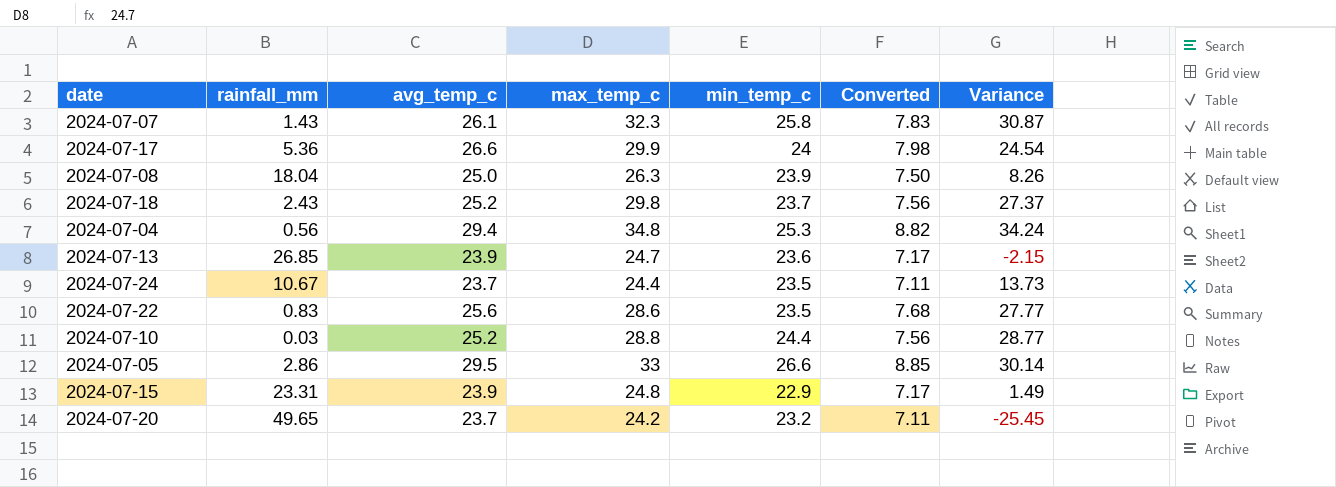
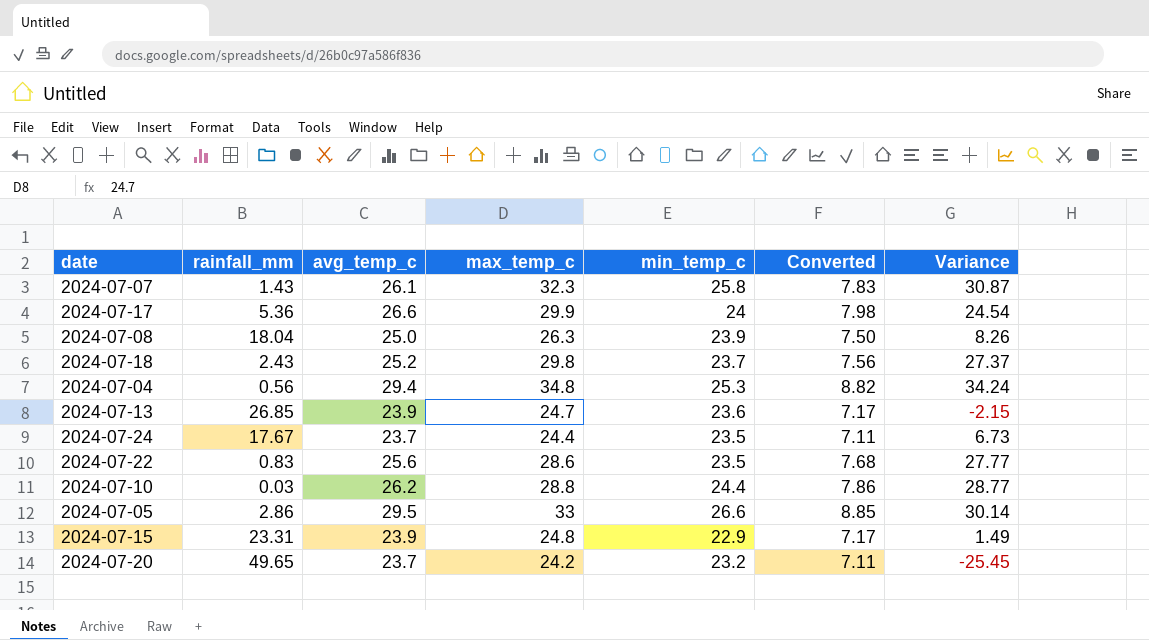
2024-07-24 | rainfall_mm: 10.67 -> 17.67
2024-07-24 | Variance: 13.73 -> 6.73
2024-07-10 | avg_temp_c: 25.2 -> 26.2
2024-07-10 | Converted: 7.56 -> 7.86

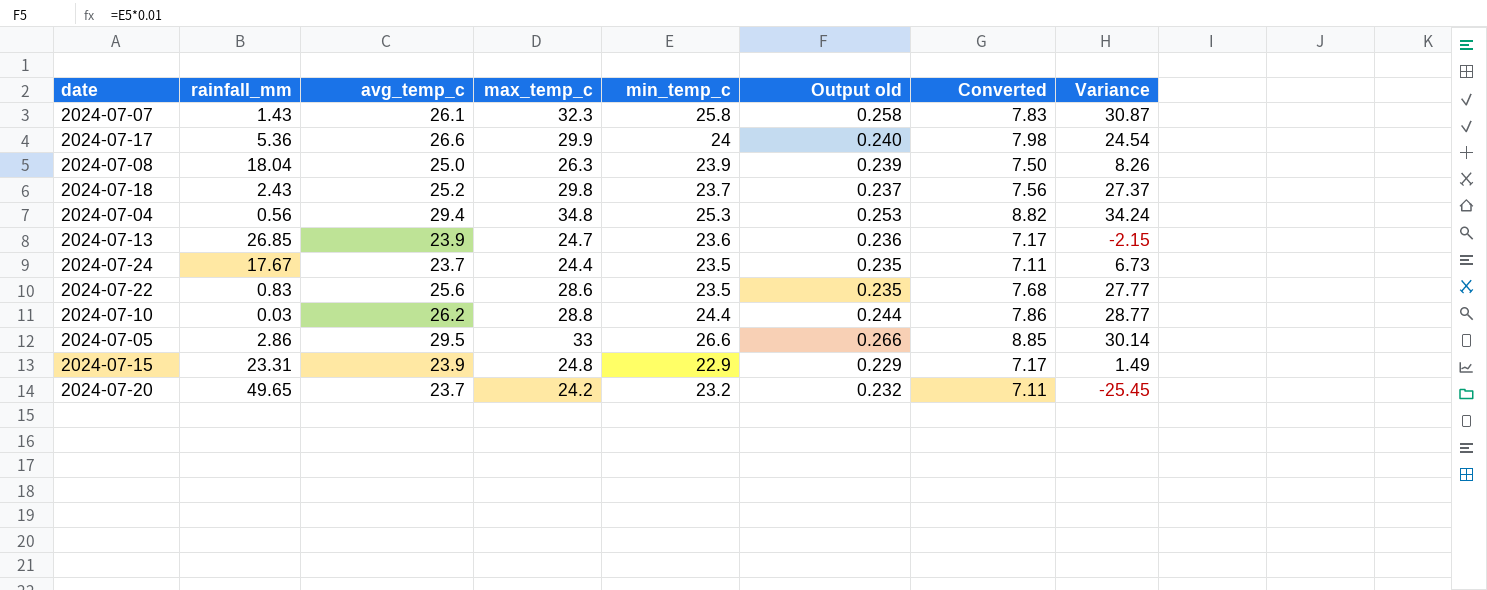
column Output old | formula: none -> [min_temp_c] * 0.01

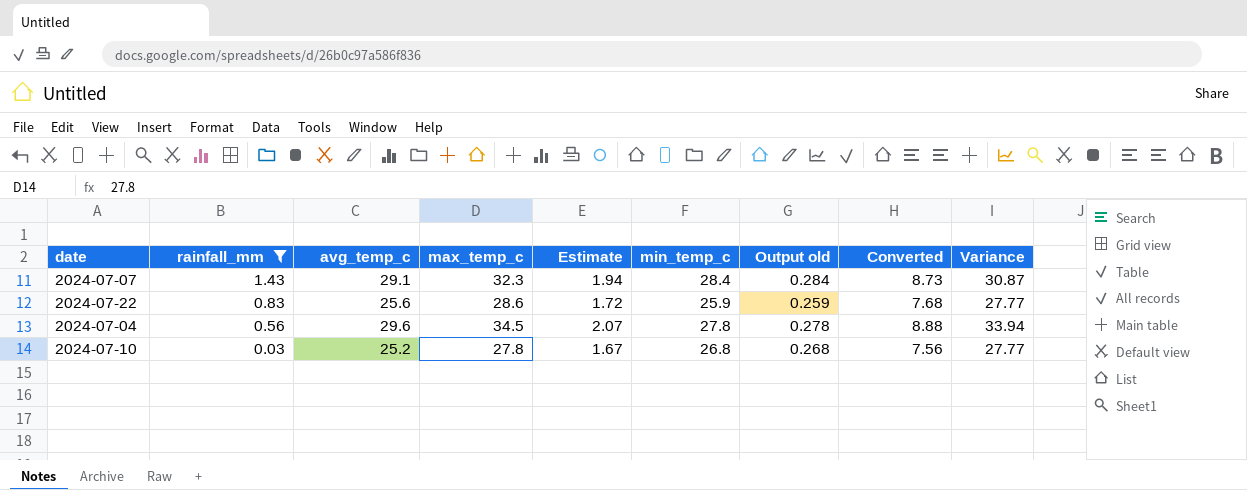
filter: none -> rainfall_mm <= 1.43
row order: none -> rainfall_mm descending
column Estimate | formula: none -> [max_temp_c] * 0.06
2024-07-07 | avg_temp_c: 26.1 -> 29.1
2024-07-07 | min_temp_c: 25.8 -> 28.4
2024-07-07 | Output old: 0.258 -> 0.284
2024-07-07 | Converted: 7.83 -> 8.73
2024-07-22 | min_temp_c: 23.5 -> 25.9
2024-07-22 | Output old: 0.235 -> 0.259
2024-07-04 | avg_temp_c: 29.4 -> 29.6
2024-07-04 | max_temp_c: 34.8 -> 34.5
2024-07-04 | min_temp_c: 25.3 -> 27.8
2024-07-04 | Output old: 0.253 -> 0.278
2024-07-04 | Converted: 8.82 -> 8.88
2024-07-04 | Variance: 34.24 -> 33.94
2024-07-10 | avg_temp_c: 26.2 -> 25.2
2024-07-10 | max_temp_c: 28.8 -> 27.8
2024-07-10 | min_temp_c: 24.4 -> 26.8
2024-07-10 | Output old: 0.244 -> 0.268
2024-07-10 | Converted: 7.86 -> 7.56
2024-07-10 | Variance: 28.77 -> 27.77

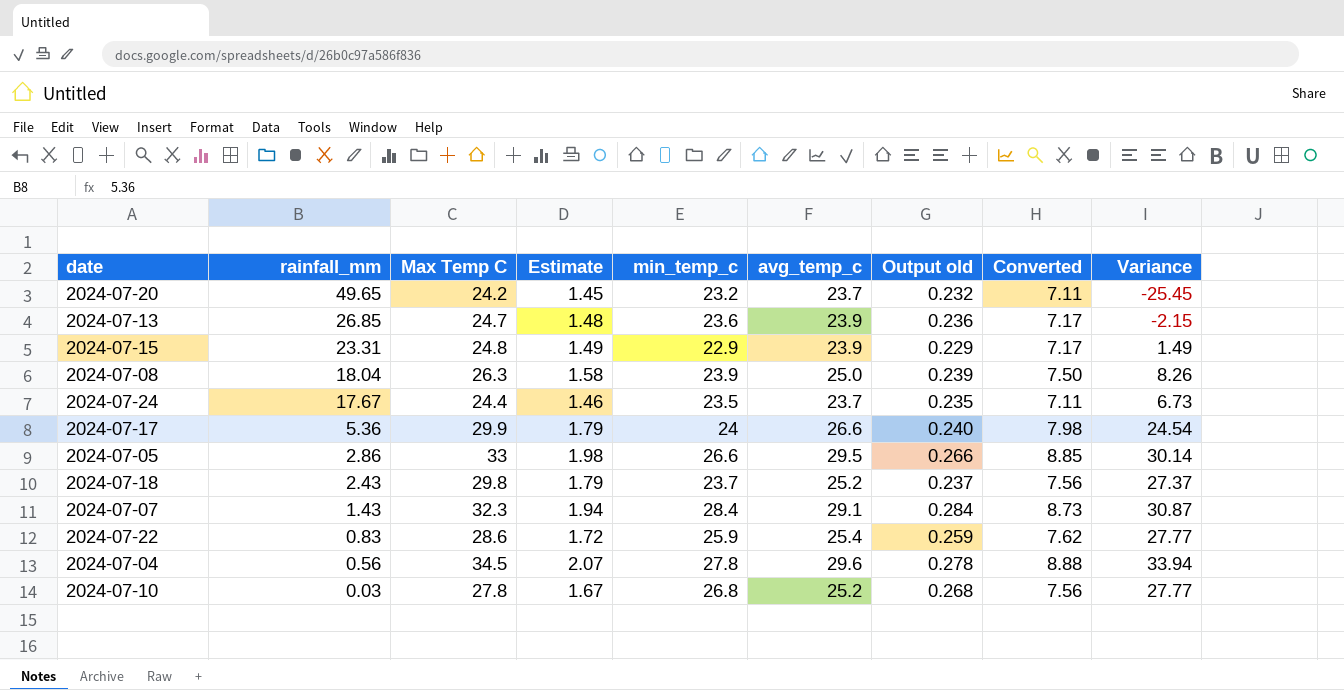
filter: rainfall_mm <= 1.43 -> none
column name: max_temp_c -> Max Temp C
column avg_temp_c | position: 3 -> 6
2024-07-22 | avg_temp_c: 25.6 -> 25.4
2024-07-22 | Converted: 7.68 -> 7.62

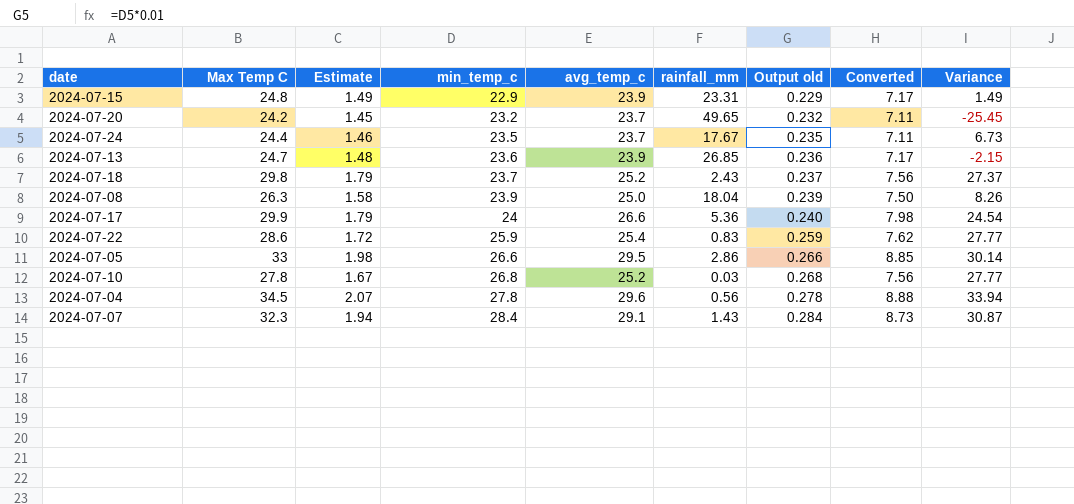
row order: rainfall_mm descending -> min_temp_c ascending
column rainfall_mm | position: 2 -> 6

